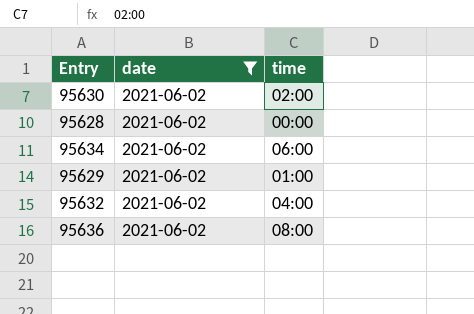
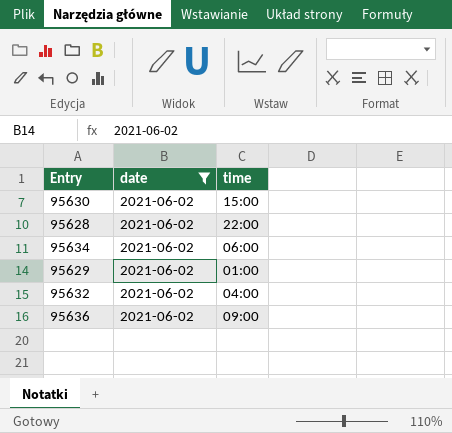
95630 | time: 02:00 -> 15:00
95628 | time: 00:00 -> 22:00
95636 | time: 08:00 -> 09:00

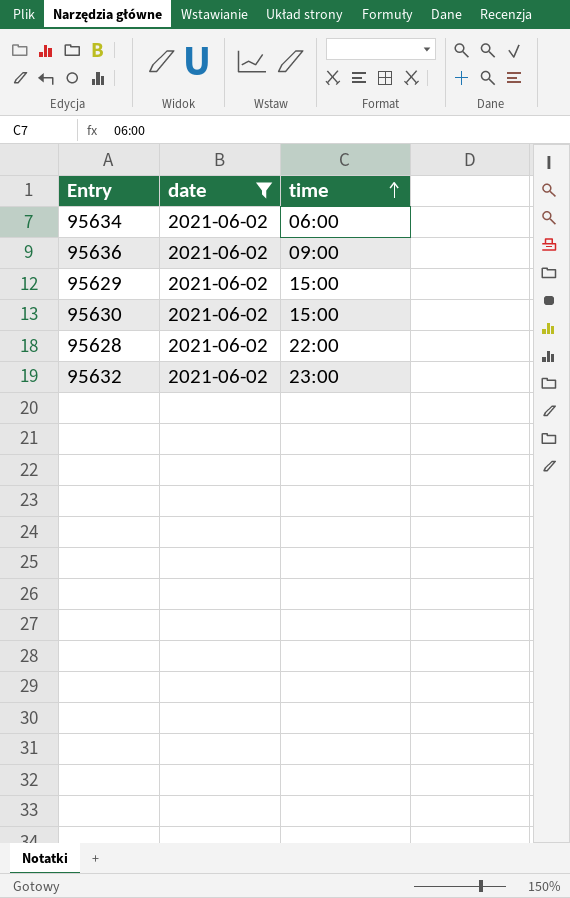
row order: none -> time ascending
95629 | time: 01:00 -> 15:00
95632 | time: 04:00 -> 23:00

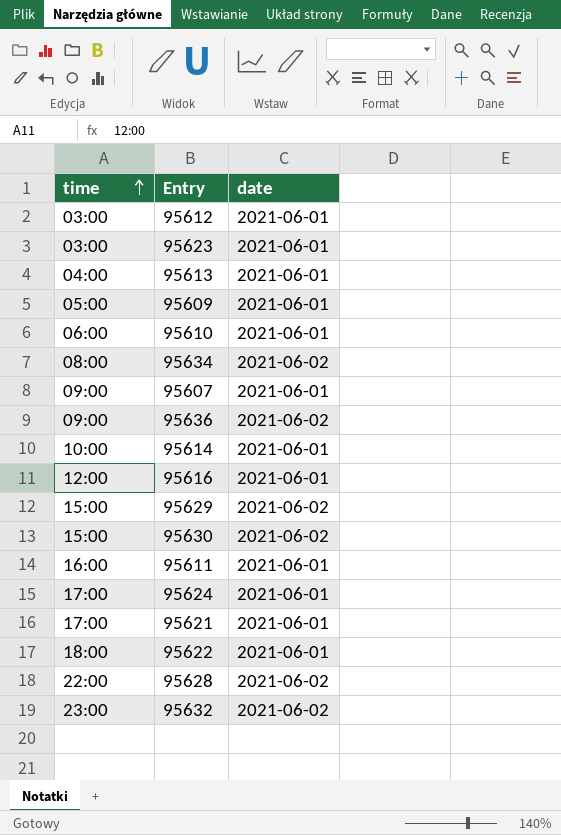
filter: date = 2021-06-02 -> none
column time | position: 3 -> 1
95634 | time: 06:00 -> 08:00

